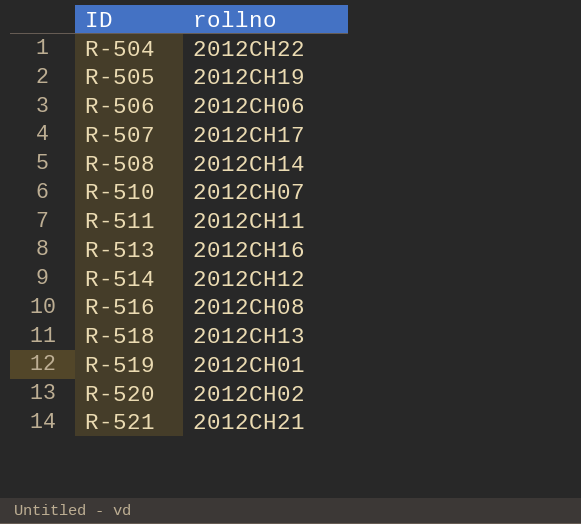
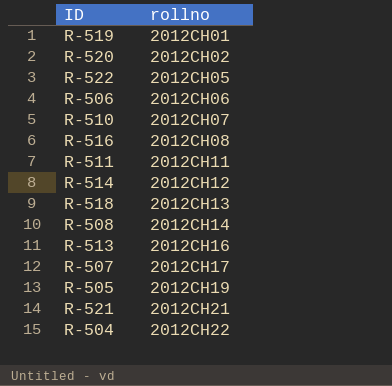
row order: ID ascending -> rollno ascending
row R-522: none -> 2012CH05

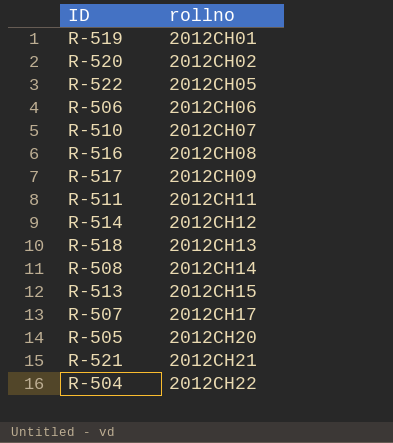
row R-517: none -> 2012CH09
R-513 | rollno: 2012CH16 -> 2012CH15
R-505 | rollno: 2012CH19 -> 2012CH20

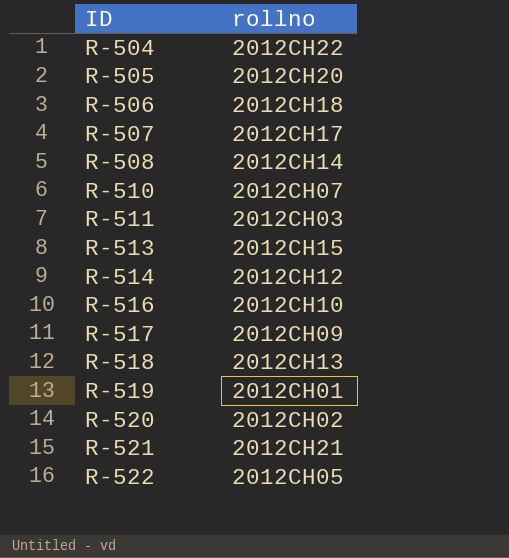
row order: rollno ascending -> ID ascending
R-506 | rollno: 2012CH06 -> 2012CH18
R-511 | rollno: 2012CH11 -> 2012CH03
R-516 | rollno: 2012CH08 -> 2012CH10

